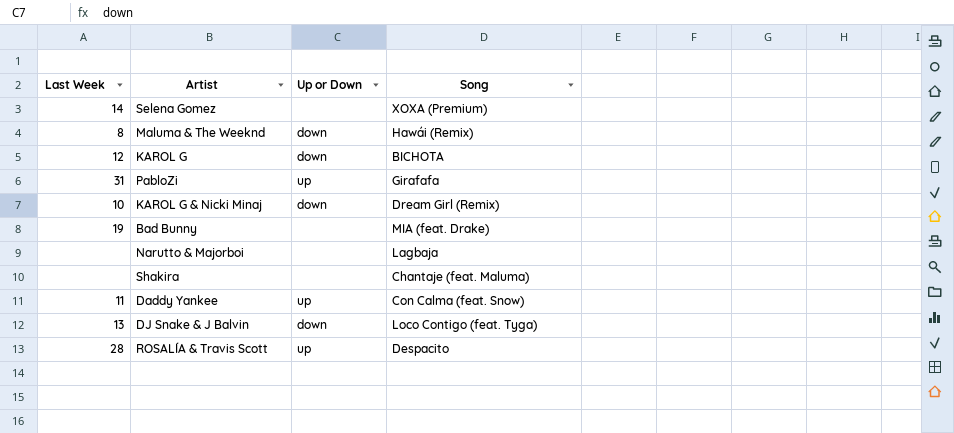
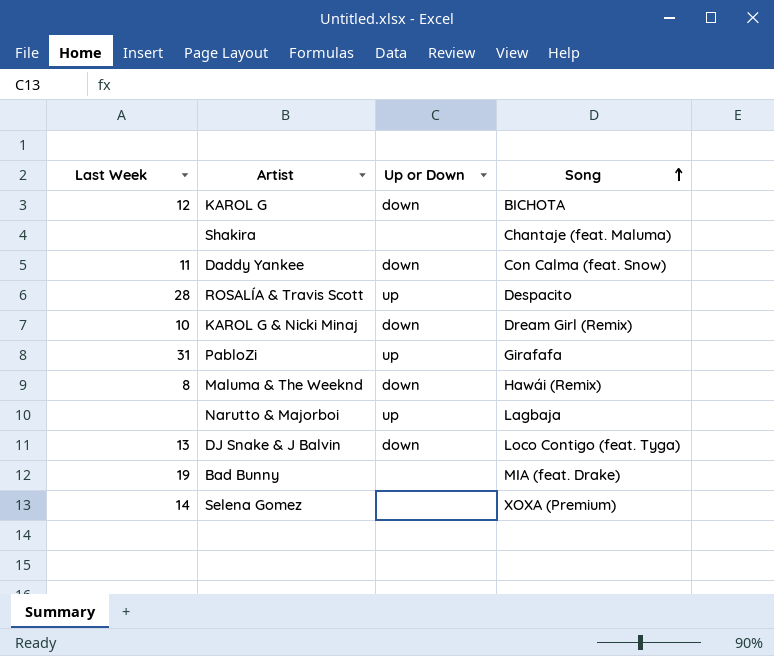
row order: none -> Song ascending
Daddy Yankee | Up or Down: up -> down
Narutto & Majorboi | Up or Down: none -> up

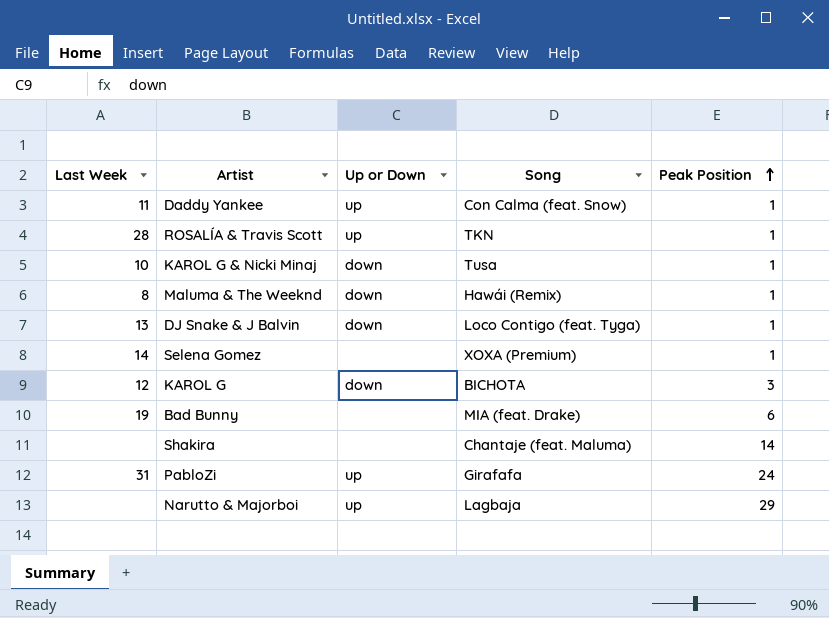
row order: Song ascending -> Peak Position ascending
column Peak Position | position: none -> 5
Daddy Yankee | Up or Down: down -> up
ROSALÍA & Travis Scott | Song: Despacito -> TKN
KAROL G & Nicki Minaj | Song: Dream Girl (Remix) -> Tusa

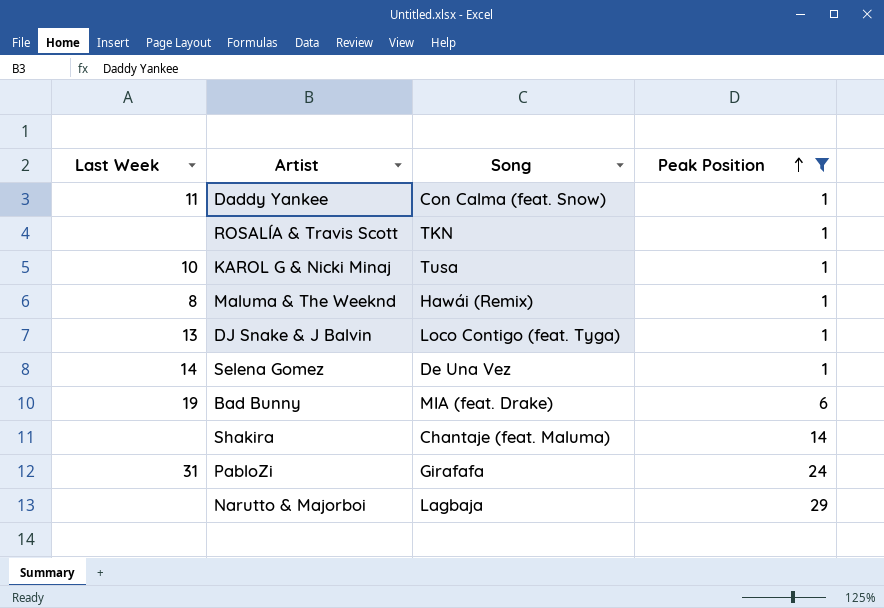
filter: none -> Peak Position != 3
column Up or Down | position: 3 -> none
ROSALÍA & Travis Scott | Last Week: 28 -> none
Selena Gomez | Song: XOXA (Premium) -> De Una Vez

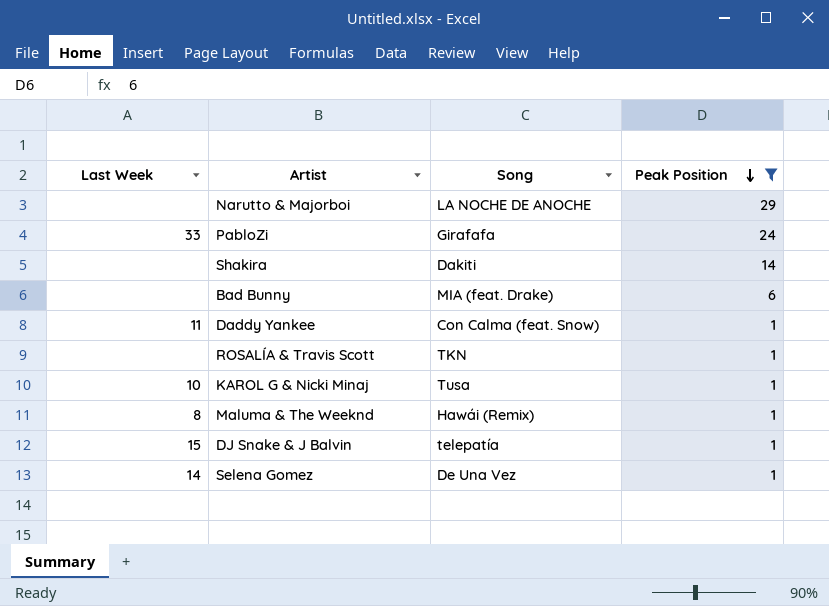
row order: Peak Position ascending -> Peak Position descending
Narutto & Majorboi | Song: Lagbaja -> LA NOCHE DE ANOCHE
PabloZi | Last Week: 31 -> 33
Shakira | Song: Chantaje (feat. Maluma) -> Dakiti
Bad Bunny | Last Week: 19 -> none
DJ Snake & J Balvin | Last Week: 13 -> 15
DJ Snake & J Balvin | Song: Loco Contigo (feat. Tyga) -> telepatía

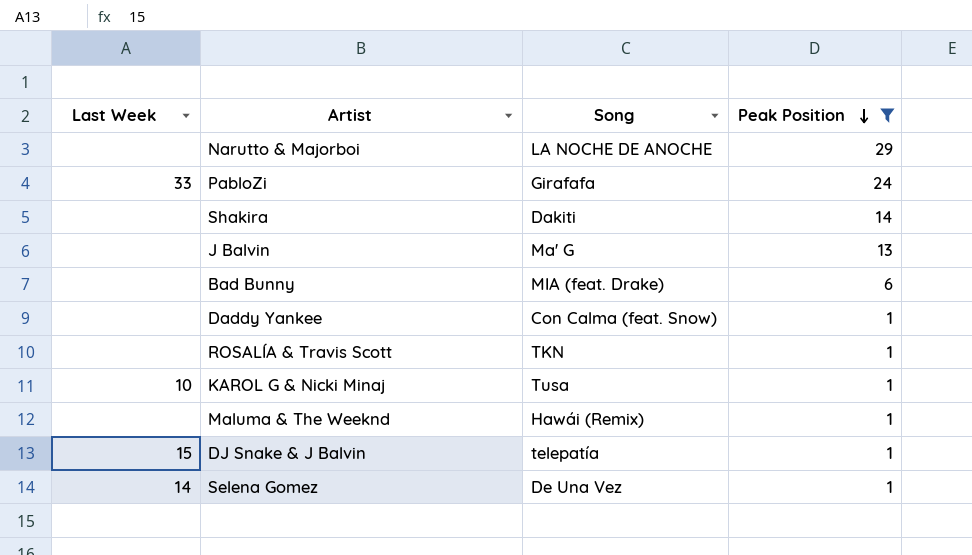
row J Balvin: none -> none | Ma' G | 13
Daddy Yankee | Last Week: 11 -> none
Maluma & The Weeknd | Last Week: 8 -> none

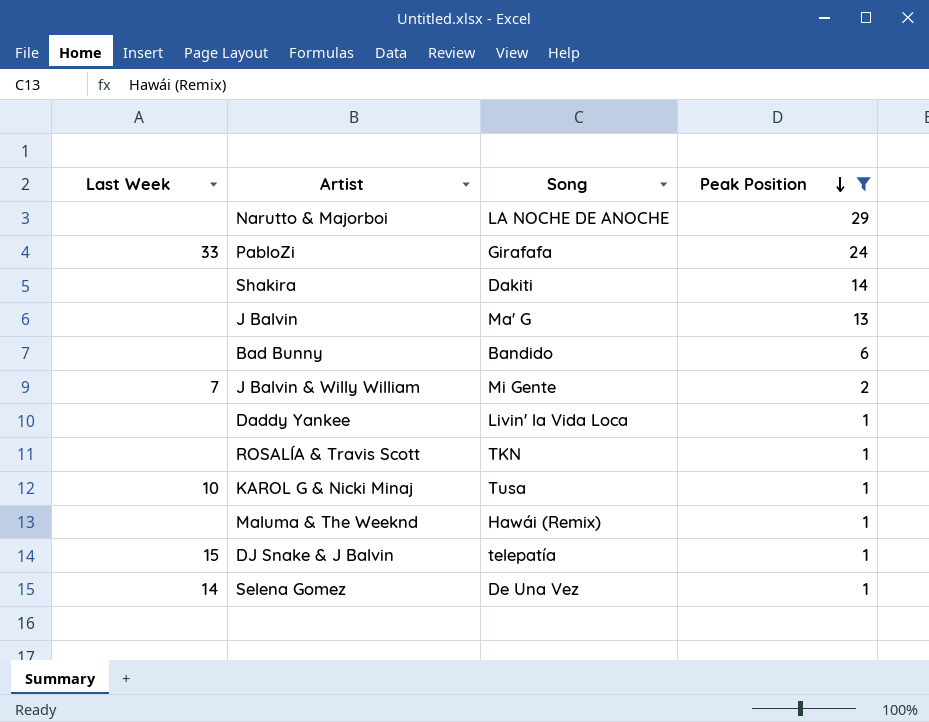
Bad Bunny | Song: MIA (feat. Drake) -> Bandido
row J Balvin & Willy William: none -> 7 | Mi Gente | 2
Daddy Yankee | Song: Con Calma (feat. Snow) -> Livin' la Vida Loca

